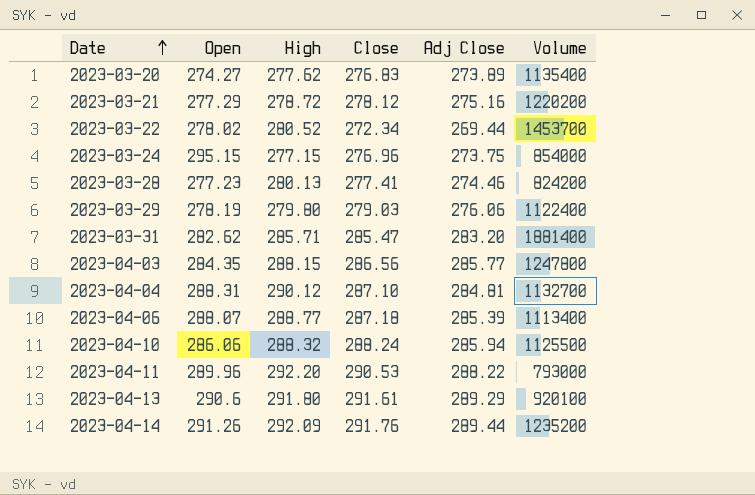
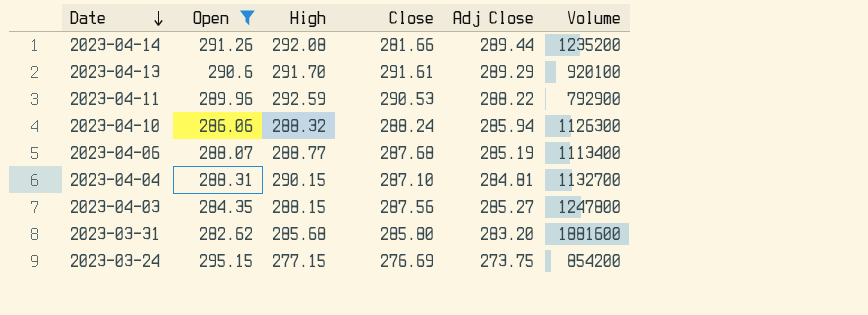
filter: none -> Open >= 282.62
row order: Date ascending -> Date descending
2023-04-14 | High: 292.09 -> 292.08
2023-04-14 | Close: 291.76 -> 281.66
2023-04-13 | High: 291.80 -> 291.70
2023-04-11 | High: 292.20 -> 292.59
2023-04-11 | Volume: 793000 -> 792900
2023-04-10 | Volume: 1125500 -> 1126300
2023-04-06 | Close: 287.18 -> 287.68
2023-04-06 | Adj Close: 285.39 -> 285.19
2023-04-04 | High: 290.12 -> 290.15
2023-04-03 | Close: 286.56 -> 287.56
2023-04-03 | Adj Close: 285.77 -> 285.27
2023-03-31 | High: 285.71 -> 285.68
2023-03-31 | Close: 285.47 -> 285.80
2023-03-31 | Volume: 1881400 -> 1881600
2023-03-24 | Close: 276.96 -> 276.69
2023-03-24 | Volume: 854000 -> 854200

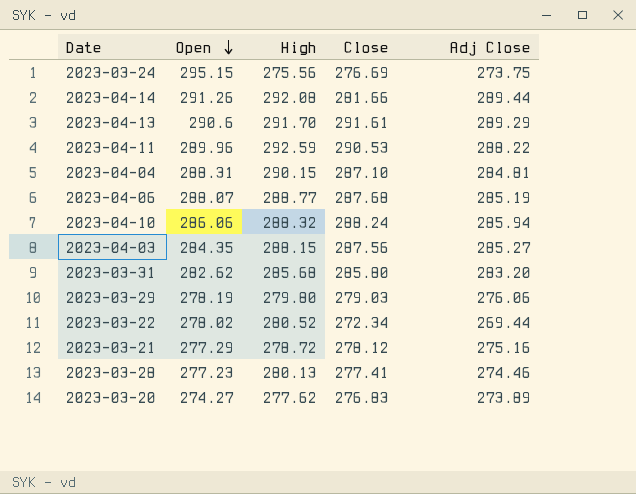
filter: Open >= 282.62 -> none
row order: Date descending -> Open descending
column Volume | position: 6 -> none
2023-03-24 | High: 277.15 -> 275.56

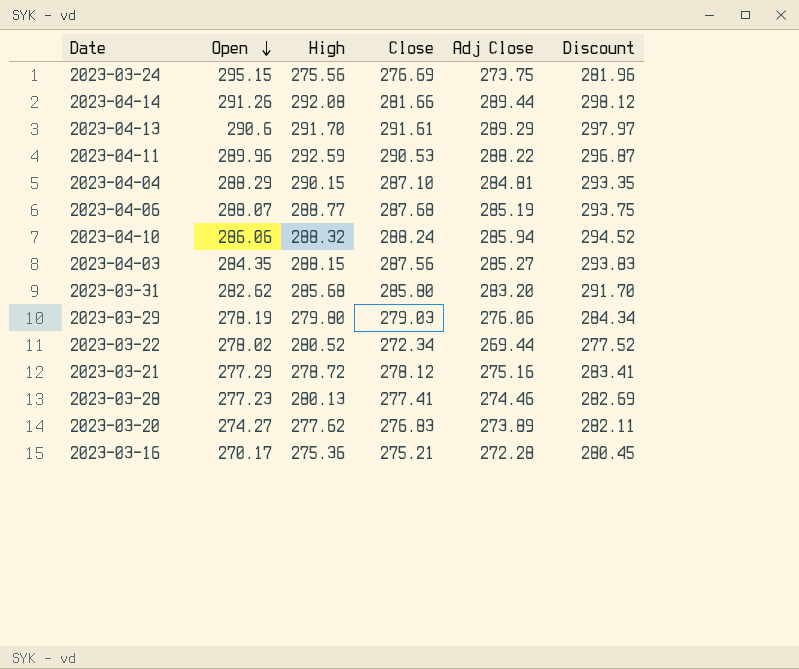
column Discount | formula: none -> [Adj Close] * 1.03
2023-04-04 | Open: 288.31 -> 288.29
row 2023-03-16: none -> 270.17 | 275.36 | 275.21 | 272.28 | 280.45

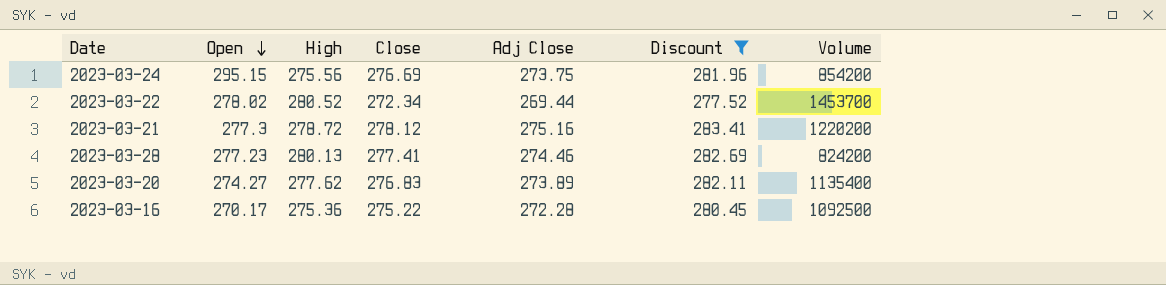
filter: none -> Discount <= 283.41
column Volume | position: none -> 7
2023-03-21 | Open: 277.29 -> 277.3
2023-03-16 | Close: 275.21 -> 275.22

